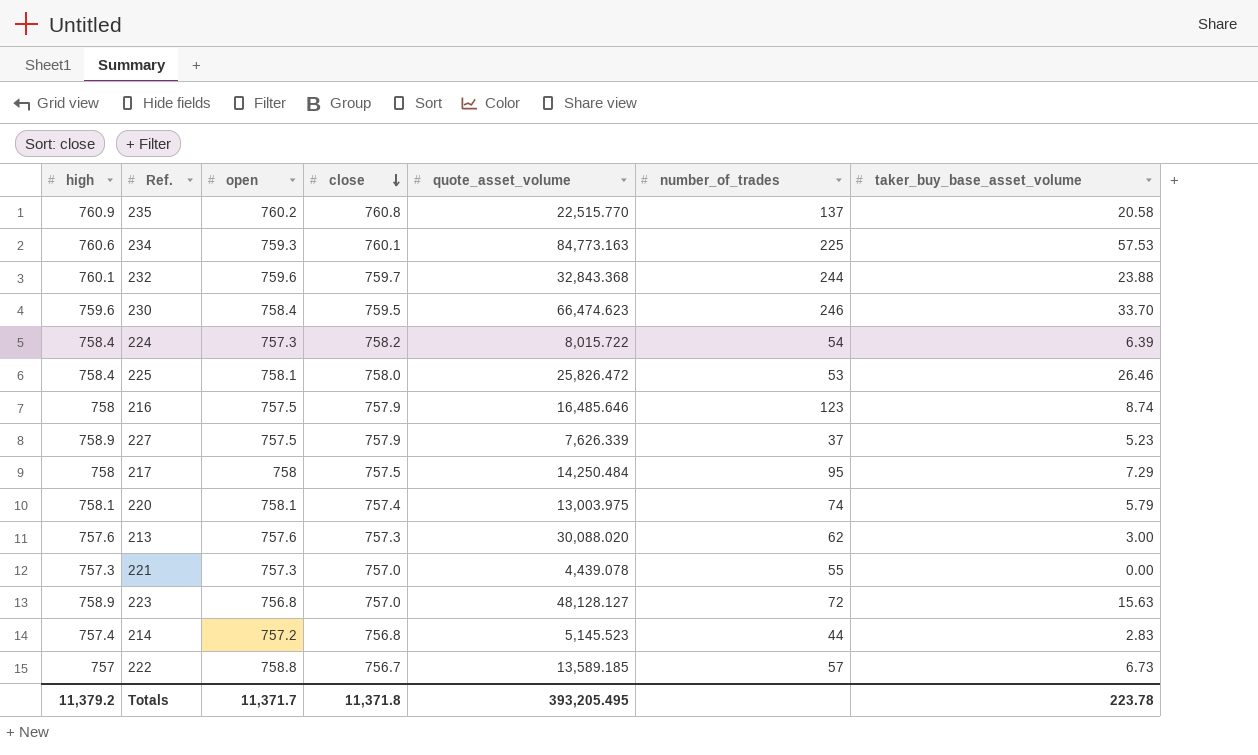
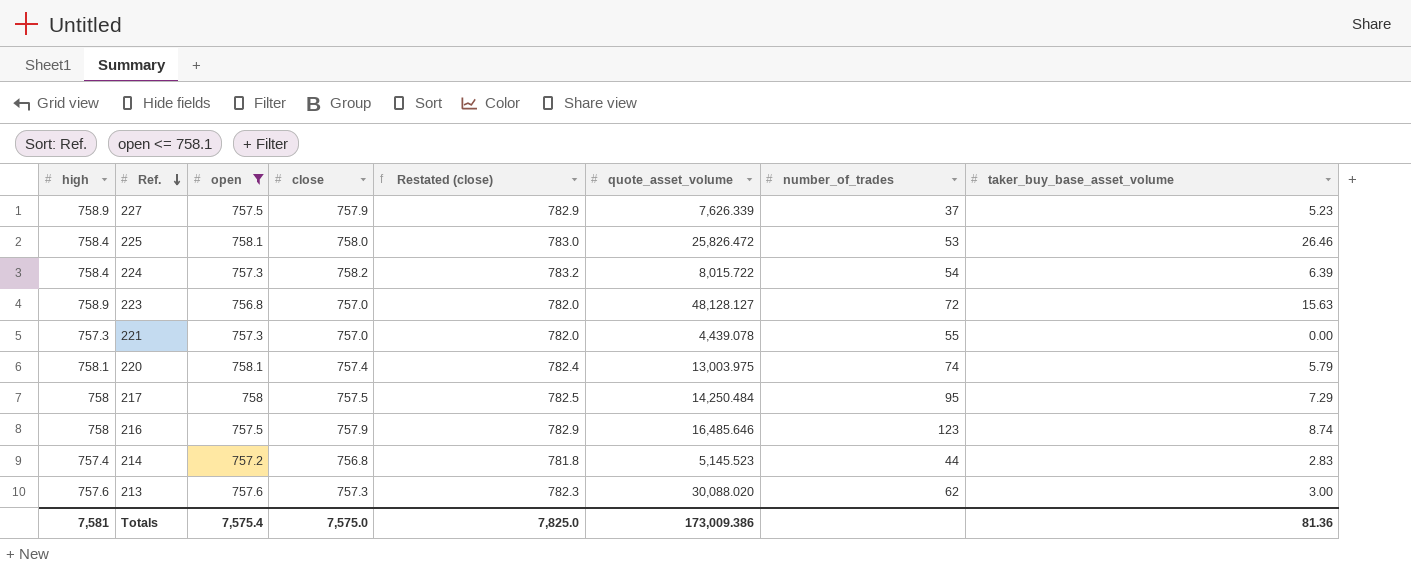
filter: none -> open <= 758.1
row order: close descending -> Ref. descending
column Restated (close) | formula: none -> [close] + 25
Totals | high: 11,379.2 -> 7,581
Totals | open: 11,371.7 -> 7,575.4
Totals | close: 11,371.8 -> 7,575.0
Totals | quote_asset_volume: 393,205.495 -> 173,009.386
Totals | taker_buy_base_asset_volume: 223.78 -> 81.36

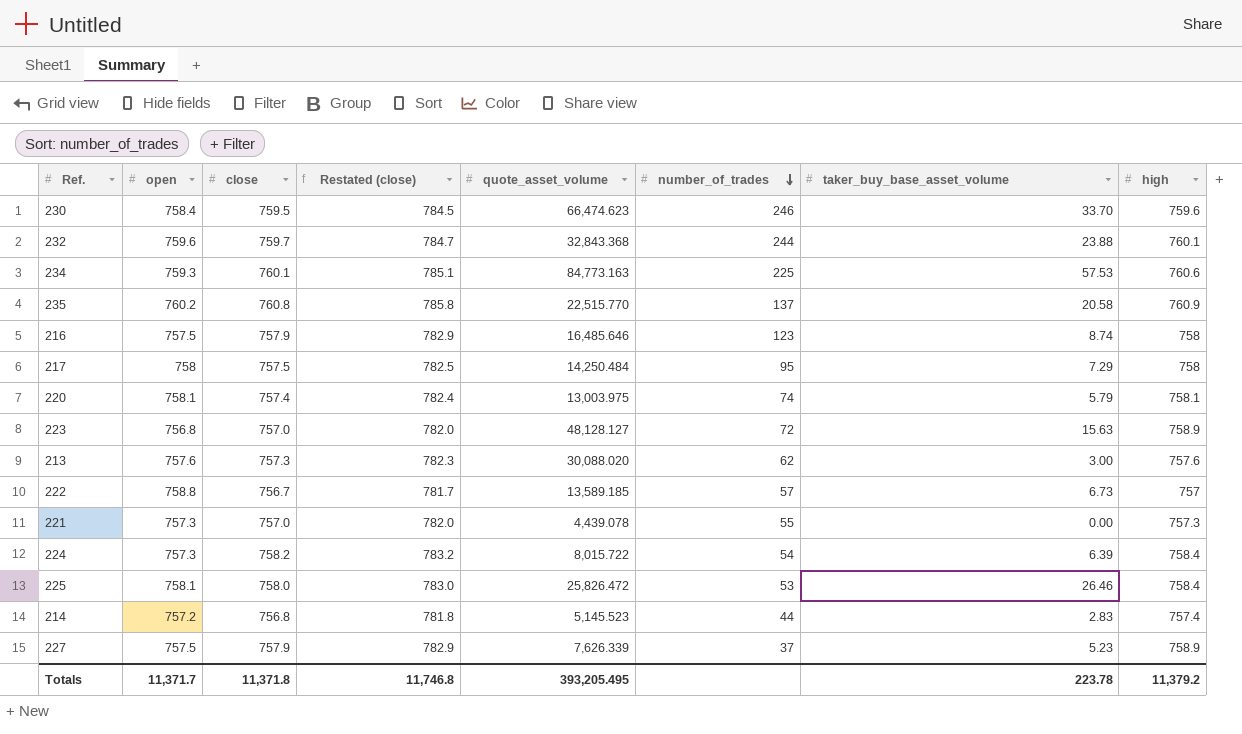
filter: open <= 758.1 -> none
row order: Ref. descending -> number_of_trades descending
column high | position: 1 -> 8
Totals | open: 7,575.4 -> 11,371.7
Totals | close: 7,575.0 -> 11,371.8
Totals | Restated (close): 7,825.0 -> 11,746.8
Totals | quote_asset_volume: 173,009.386 -> 393,205.495
Totals | taker_buy_base_asset_volume: 81.36 -> 223.78
Totals | high: 7,581 -> 11,379.2

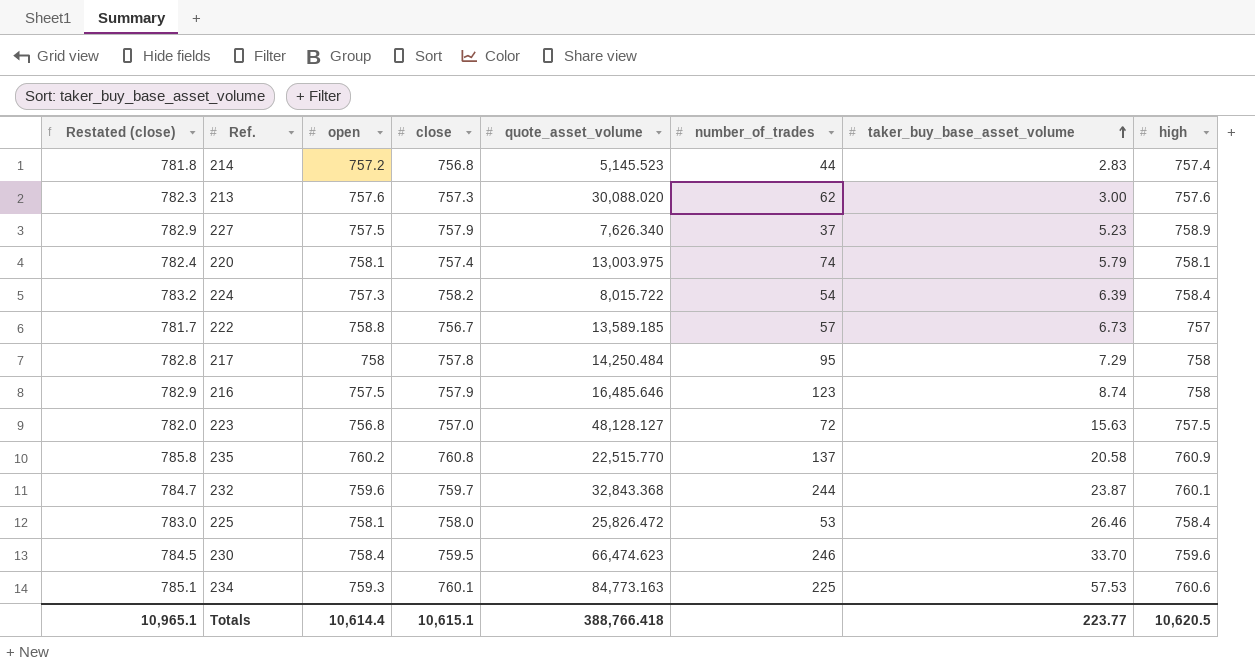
row order: number_of_trades descending -> taker_buy_base_asset_volume ascending
column Restated (close) | position: 4 -> 1
row 221: 757.3 | 757.0 | 782.0 | 4,439.078 | 55 | 0.00 | 757.3 -> none
227 | quote_asset_volume: 7,626.339 -> 7,626.340
217 | Restated (close): 782.5 -> 782.8
217 | close: 757.5 -> 757.8
223 | high: 758.9 -> 757.5
232 | taker_buy_base_asset_volume: 23.88 -> 23.87
Totals | Restated (close): 11,746.8 -> 10,965.1
Totals | open: 11,371.7 -> 10,614.4
Totals | close: 11,371.8 -> 10,615.1
Totals | quote_asset_volume: 393,205.495 -> 388,766.418
Totals | taker_buy_base_asset_volume: 223.78 -> 223.77
Totals | high: 11,379.2 -> 10,620.5

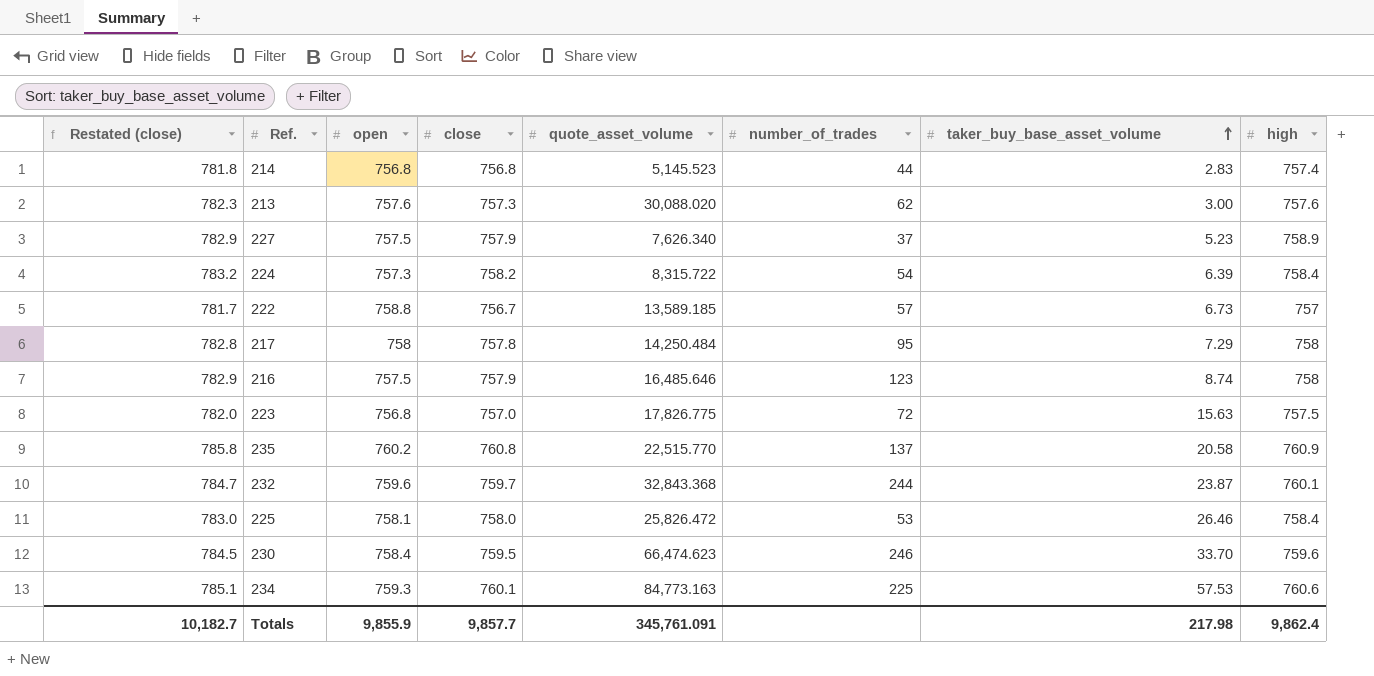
row 220: 782.4 | 758.1 | 757.4 | 13,003.975 | 74 | 5.79 | 758.1 -> none
214 | open: 757.2 -> 756.8
224 | quote_asset_volume: 8,015.722 -> 8,315.722
223 | quote_asset_volume: 48,128.127 -> 17,826.775
Totals | Restated (close): 10,965.1 -> 10,182.7
Totals | open: 10,614.4 -> 9,855.9
Totals | close: 10,615.1 -> 9,857.7
Totals | quote_asset_volume: 388,766.418 -> 345,761.091
Totals | taker_buy_base_asset_volume: 223.77 -> 217.98
Totals | high: 10,620.5 -> 9,862.4

